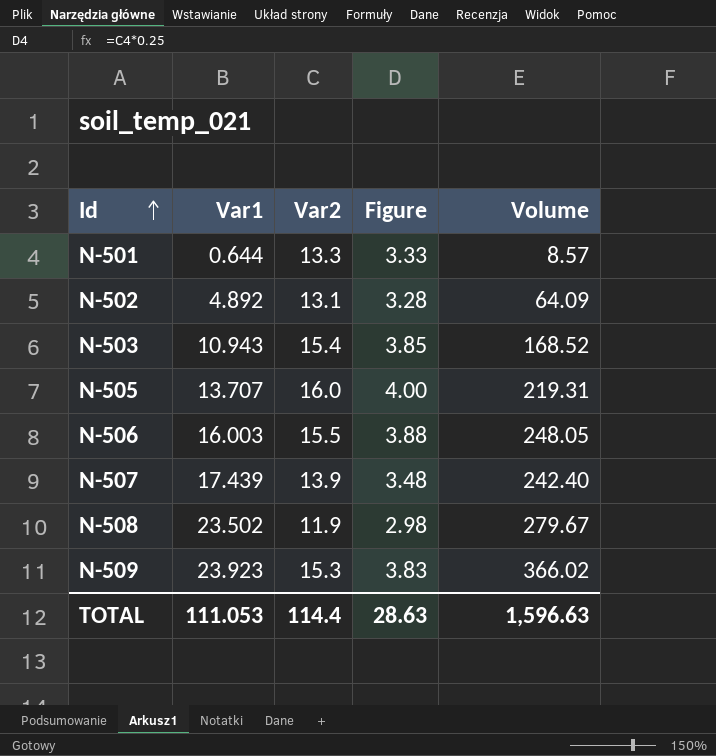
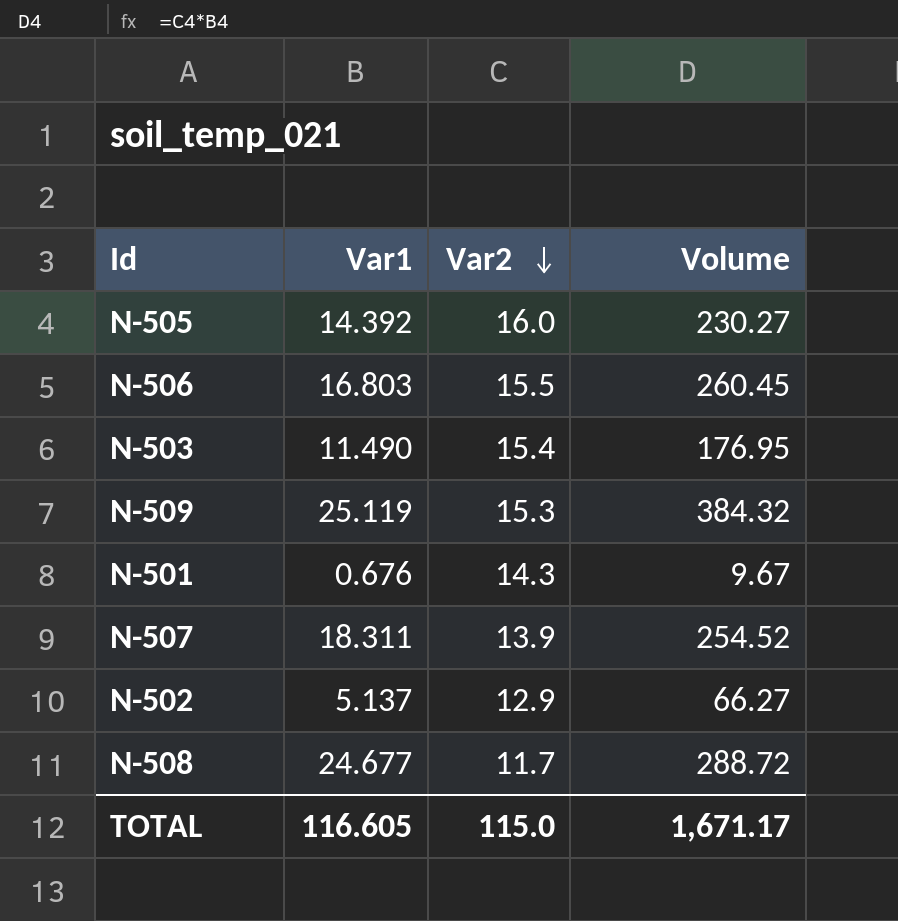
row order: Id ascending -> Var2 descending
column Figure | formula: [Var2] * 0.25 -> none
N-505 | Var1: 13.707 -> 14.392
N-505 | Volume: 219.31 -> 230.27
N-506 | Var1: 16.003 -> 16.803
N-506 | Volume: 248.05 -> 260.45
N-503 | Var1: 10.943 -> 11.490
N-503 | Volume: 168.52 -> 176.95
N-509 | Var1: 23.923 -> 25.119
N-509 | Volume: 366.02 -> 384.32
N-501 | Var1: 0.644 -> 0.676
N-501 | Var2: 13.3 -> 14.3
N-501 | Volume: 8.57 -> 9.67
N-507 | Var1: 17.439 -> 18.311
N-507 | Volume: 242.40 -> 254.52
N-502 | Var1: 4.892 -> 5.137
N-502 | Var2: 13.1 -> 12.9
N-502 | Volume: 64.09 -> 66.27
N-508 | Var1: 23.502 -> 24.677
N-508 | Var2: 11.9 -> 11.7
N-508 | Volume: 279.67 -> 288.72
TOTAL | Var1: 111.053 -> 116.605
TOTAL | Var2: 114.4 -> 115.0
TOTAL | Volume: 1,596.63 -> 1,671.17

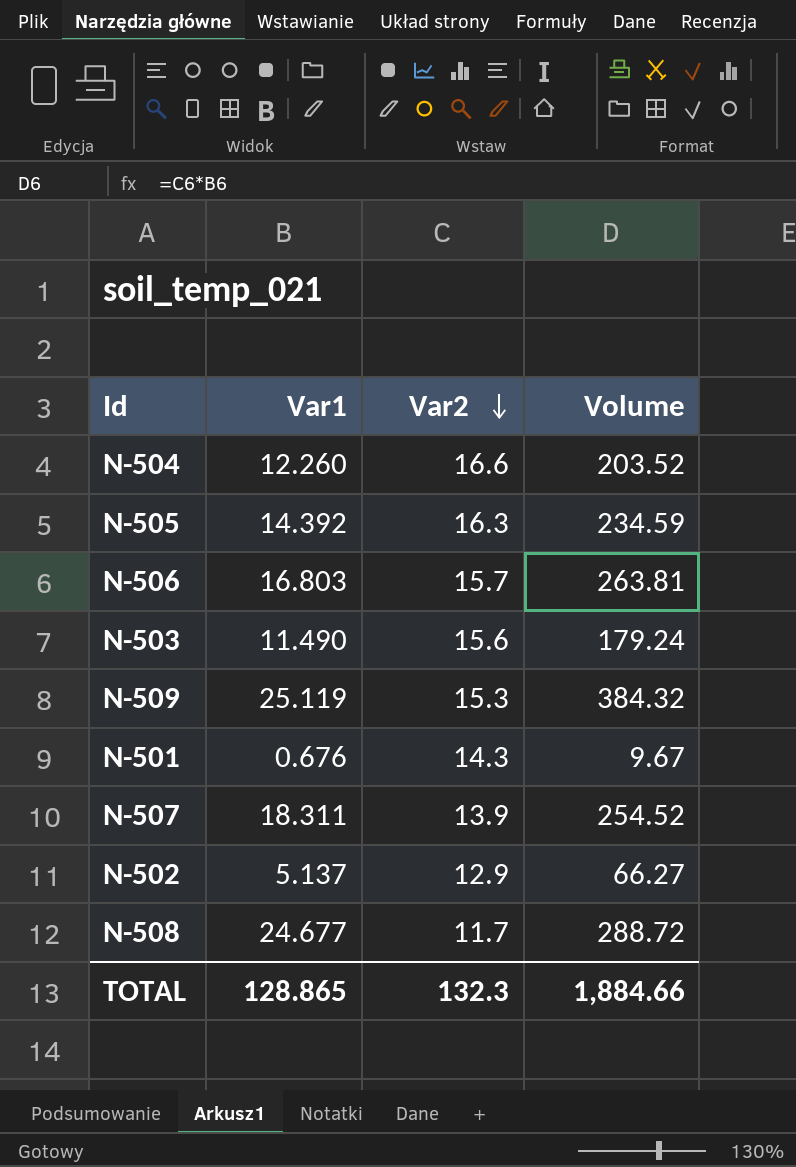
row N-504: none -> 12.260 | 16.6 | 203.52
N-505 | Var2: 16.0 -> 16.3
N-505 | Volume: 230.27 -> 234.59
N-506 | Var2: 15.5 -> 15.7
N-506 | Volume: 260.45 -> 263.81
N-503 | Var2: 15.4 -> 15.6
N-503 | Volume: 176.95 -> 179.24
TOTAL | Var1: 116.605 -> 128.865
TOTAL | Var2: 115.0 -> 132.3
TOTAL | Volume: 1,671.17 -> 1,884.66

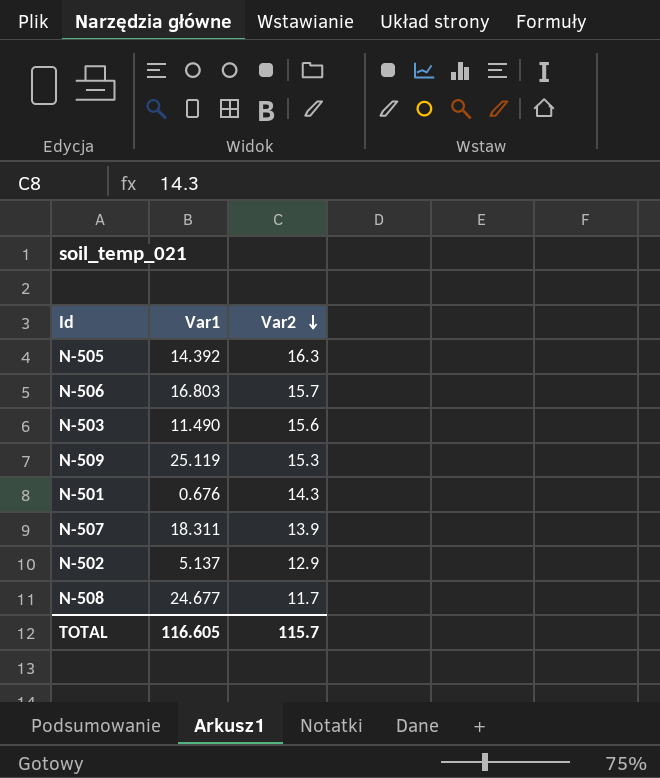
column Volume | formula: [Var1] * [Var2] -> none
row N-504: 12.260 | 16.6 | 203.52 -> none
TOTAL | Var1: 128.865 -> 116.605
TOTAL | Var2: 132.3 -> 115.7

